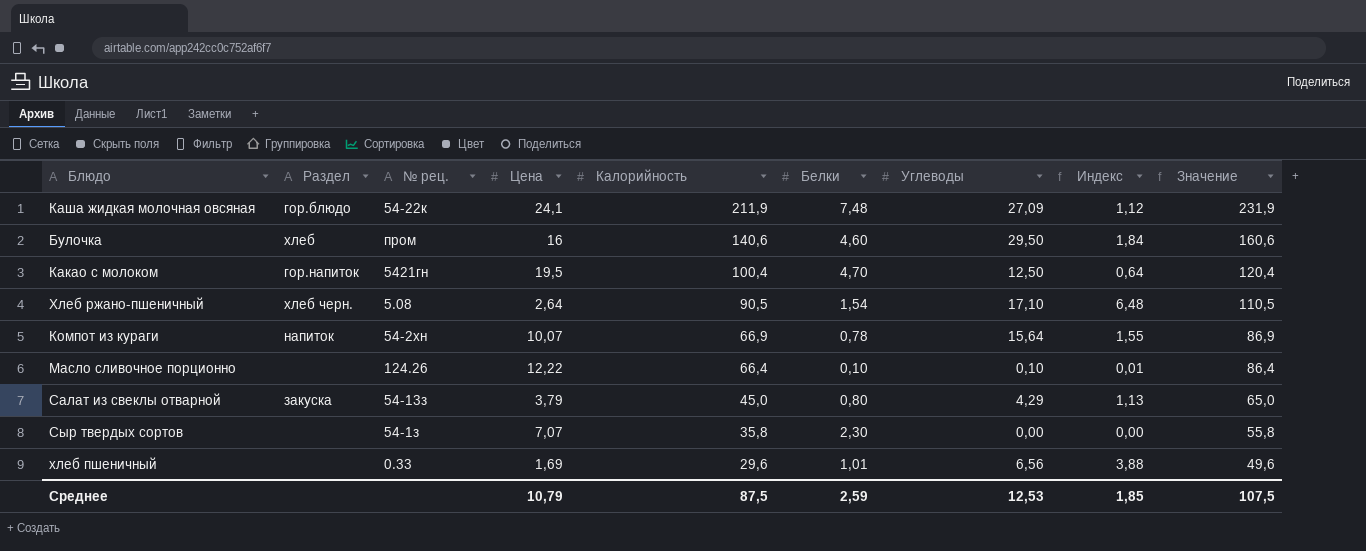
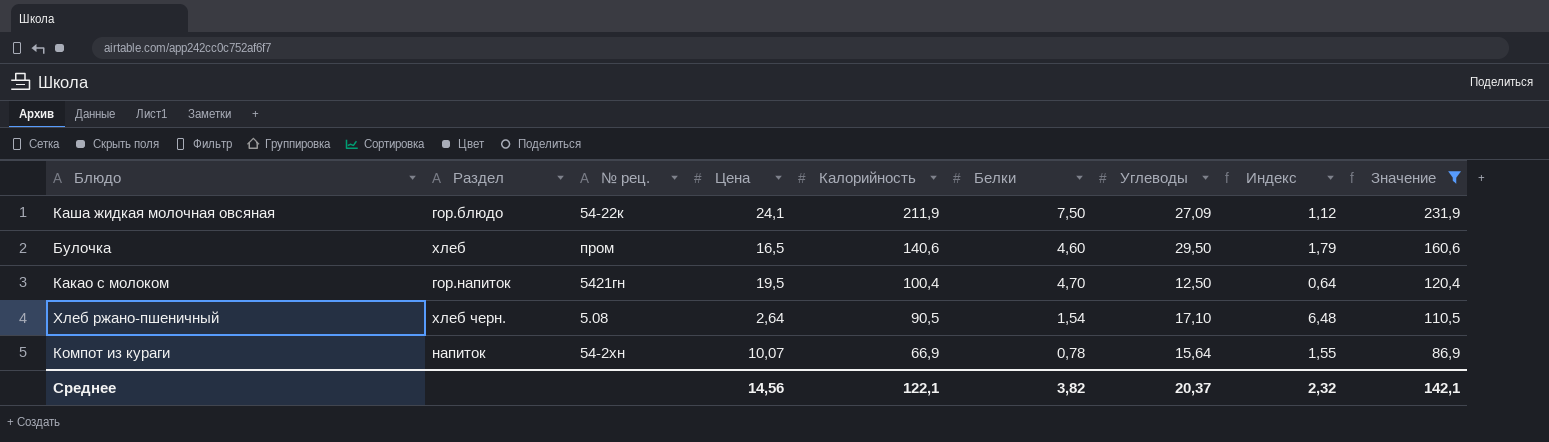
filter: none -> Значение >= 86,9
Каша жидкая молочная овсяная | Белки: 7,48 -> 7,50
Булочка | Цена: 16 -> 16,5
Булочка | Индекс: 1,84 -> 1,79
Среднее | Цена: 10,79 -> 14,56
Среднее | Калорийность: 87,5 -> 122,1
Среднее | Белки: 2,59 -> 3,82
Среднее | Углеводы: 12,53 -> 20,37
Среднее | Индекс: 1,85 -> 2,32
Среднее | Значение: 107,5 -> 142,1

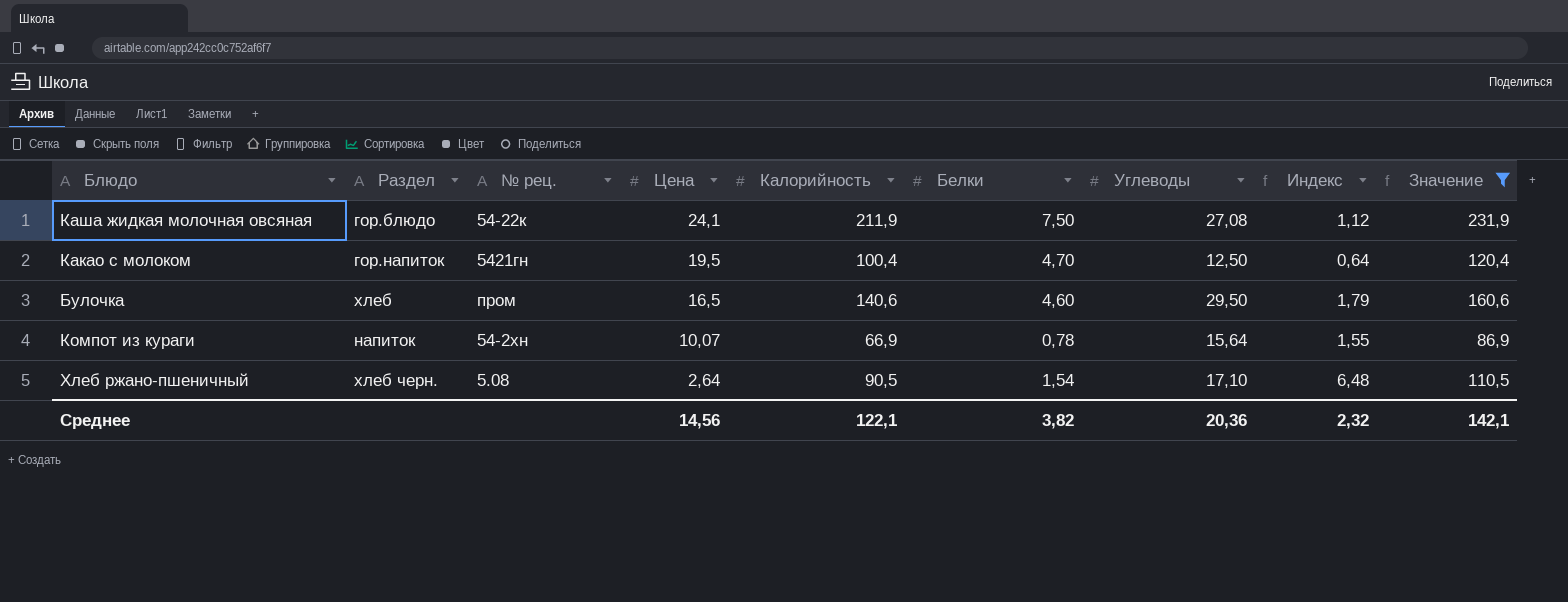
row order: Калорийность descending -> Цена descending
Каша жидкая молочная овсяная | Углеводы: 27,09 -> 27,08
Среднее | Углеводы: 20,37 -> 20,36

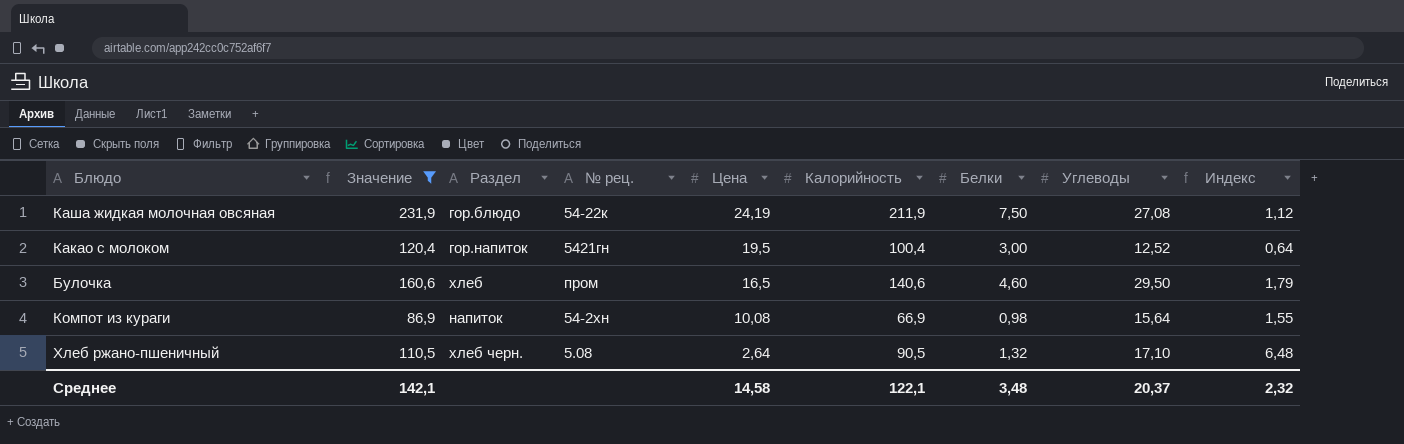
column Значение | position: 9 -> 2
Каша жидкая молочная овсяная | Цена: 24,1 -> 24,19
Какао с молоком | Белки: 4,70 -> 3,00
Какао с молоком | Углеводы: 12,50 -> 12,52
Компот из кураги | Цена: 10,07 -> 10,08
Компот из кураги | Белки: 0,78 -> 0,98
Хлеб ржано-пшеничный | Белки: 1,54 -> 1,32
Среднее | Цена: 14,56 -> 14,58
Среднее | Белки: 3,82 -> 3,48
Среднее | Углеводы: 20,36 -> 20,37

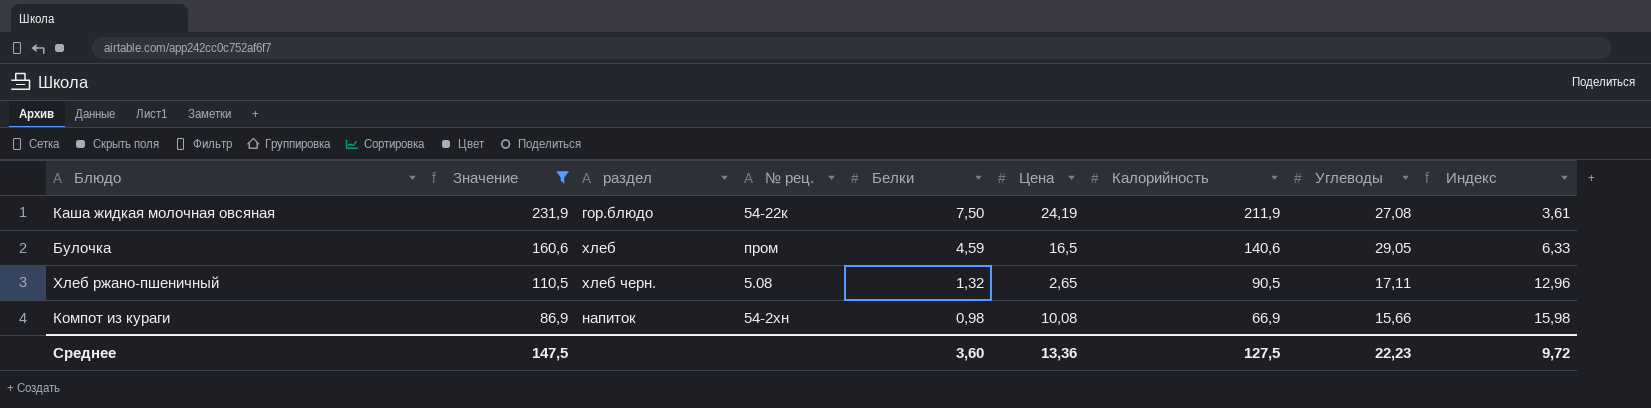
row order: Цена descending -> Значение descending
column name: Раздел -> раздел
column Белки | position: 7 -> 5
column Индекс | formula: [Углеводы] / [Цена] -> [Углеводы] / [Белки]
row Какао с молоком: 120,4 | гор.напиток | 5421гн | 19,5 | 100,4 | 3,00 | 12,52 | 0,64 -> none
Булочка | Белки: 4,60 -> 4,59
Булочка | Углеводы: 29,50 -> 29,05
Хлеб ржано-пшеничный | Цена: 2,64 -> 2,65
Хлеб ржано-пшеничный | Углеводы: 17,10 -> 17,11
Компот из кураги | Углеводы: 15,64 -> 15,66
Среднее | Значение: 142,1 -> 147,5
Среднее | Белки: 3,48 -> 3,60
Среднее | Цена: 14,58 -> 13,36
Среднее | Калорийность: 122,1 -> 127,5
Среднее | Углеводы: 20,37 -> 22,23
Среднее | Индекс: 2,32 -> 9,72

